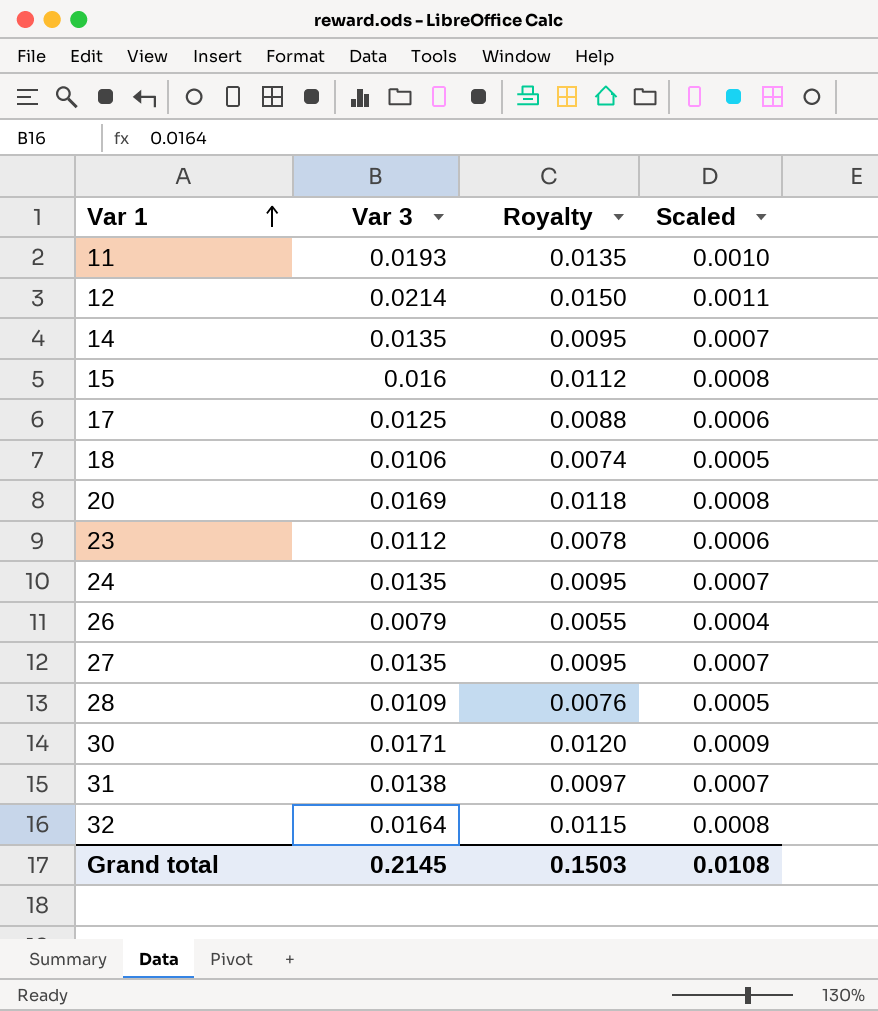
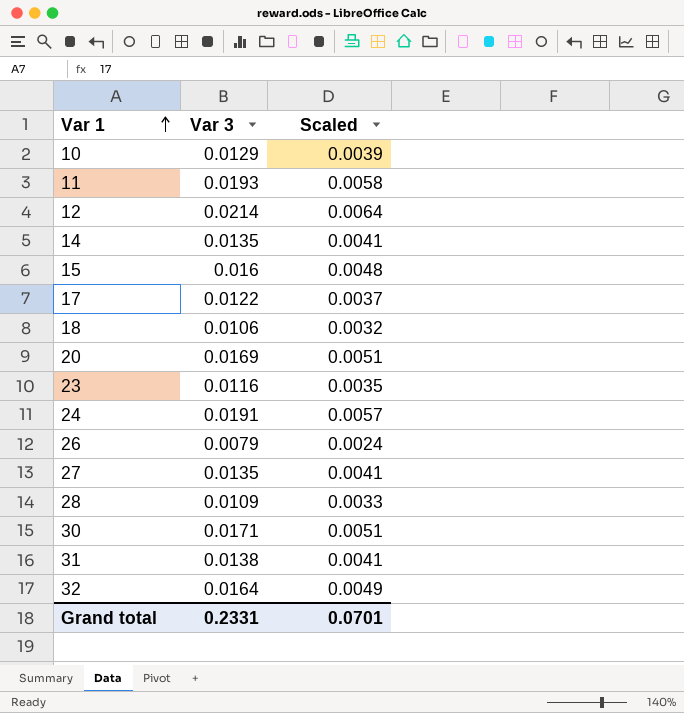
column Royalty | formula: [Var 3] * 0.7 -> none
column Scaled | formula: [Var 3] * 0.05 -> [Var 3] * 0.3
row 10: none -> 0.0129 | 0.0039
17 | Var 3: 0.0125 -> 0.0122
23 | Var 3: 0.0112 -> 0.0116
24 | Var 3: 0.0135 -> 0.0191
Grand total | Var 3: 0.2145 -> 0.2331
Grand total | Scaled: 0.0108 -> 0.0701

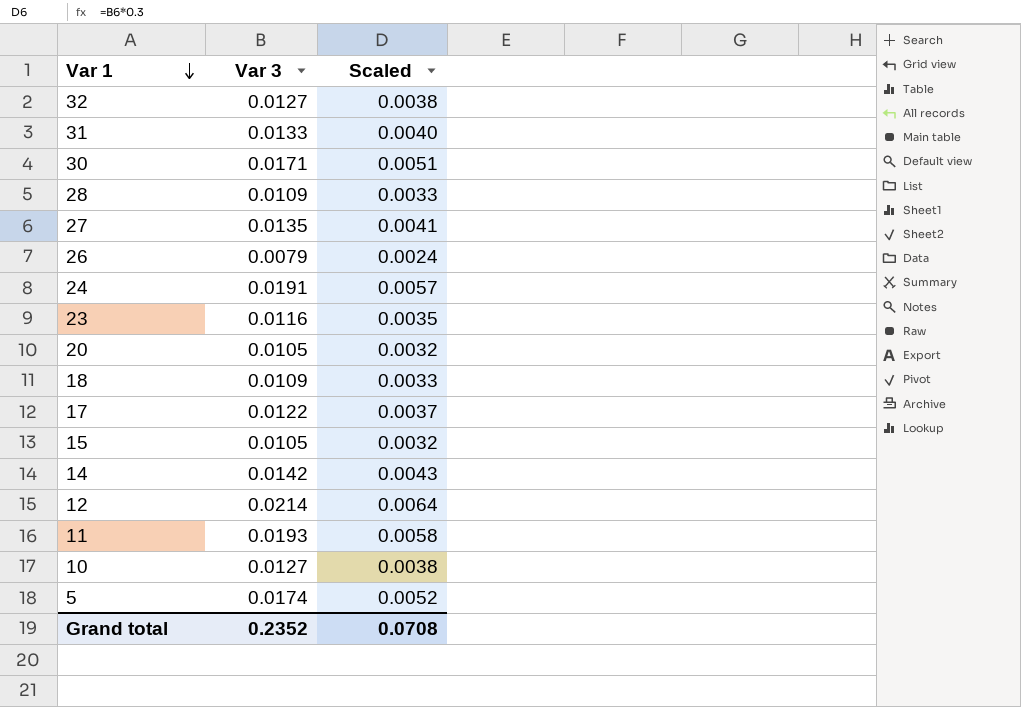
row order: Var 1 ascending -> Var 1 descending
32 | Var 3: 0.0164 -> 0.0127
32 | Scaled: 0.0049 -> 0.0038
31 | Var 3: 0.0138 -> 0.0133
31 | Scaled: 0.0041 -> 0.0040
20 | Var 3: 0.0169 -> 0.0105
20 | Scaled: 0.0051 -> 0.0032
18 | Var 3: 0.0106 -> 0.0109
18 | Scaled: 0.0032 -> 0.0033
15 | Var 3: 0.016 -> 0.0105
15 | Scaled: 0.0048 -> 0.0032
14 | Var 3: 0.0135 -> 0.0142
14 | Scaled: 0.0041 -> 0.0043
10 | Var 3: 0.0129 -> 0.0127
10 | Scaled: 0.0039 -> 0.0038
row 5: none -> 0.0174 | 0.0052
Grand total | Var 3: 0.2331 -> 0.2352
Grand total | Scaled: 0.0701 -> 0.0708

